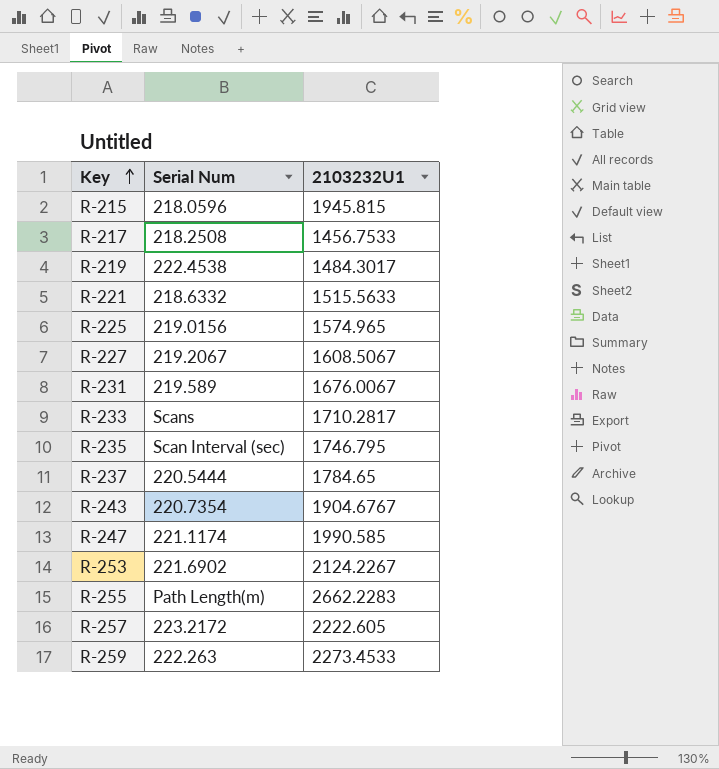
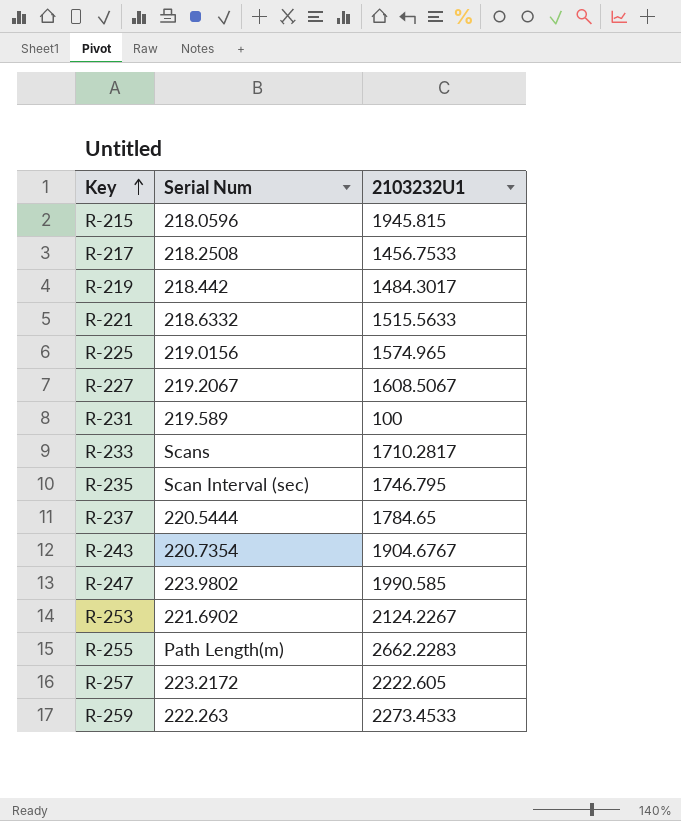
R-219 | Serial Num: 222.4538 -> 218.442
R-231 | 2103232U1: 1676.0067 -> 100
R-247 | Serial Num: 221.1174 -> 223.9802

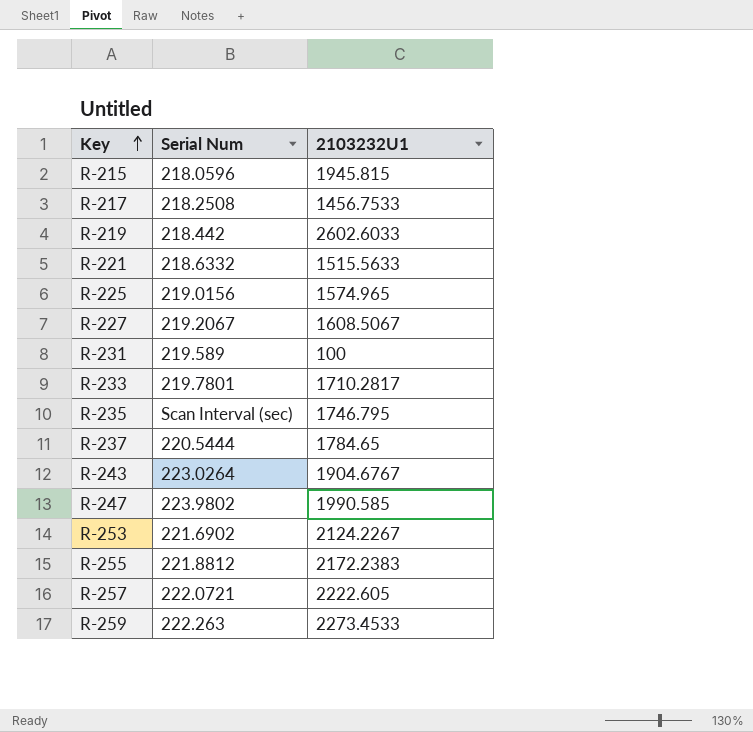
R-219 | 2103232U1: 1484.3017 -> 2602.6033
R-233 | Serial Num: Scans -> 219.7801
R-243 | Serial Num: 220.7354 -> 223.0264
R-255 | Serial Num: Path Length(m) -> 221.8812
R-255 | 2103232U1: 2662.2283 -> 2172.2383
R-257 | Serial Num: 223.2172 -> 222.0721

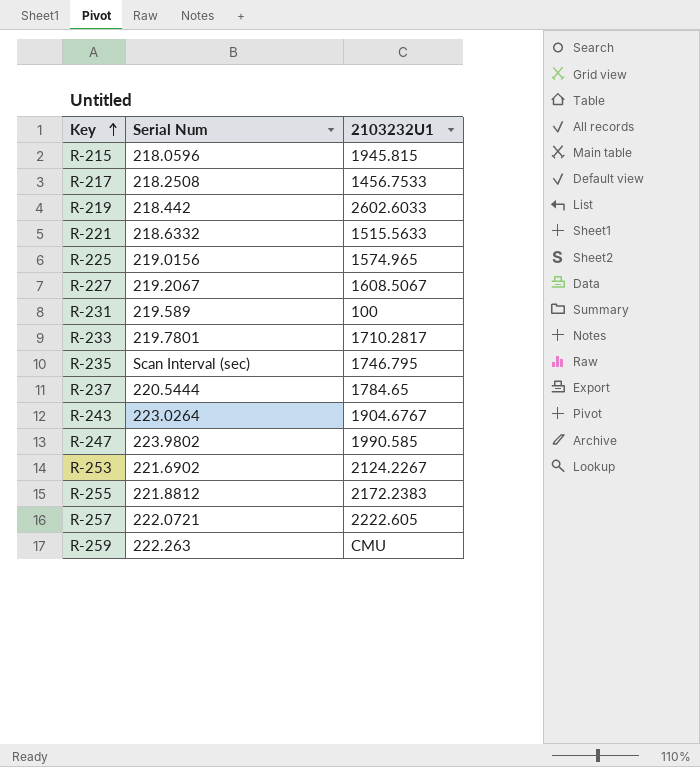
R-259 | 2103232U1: 2273.4533 -> CMU

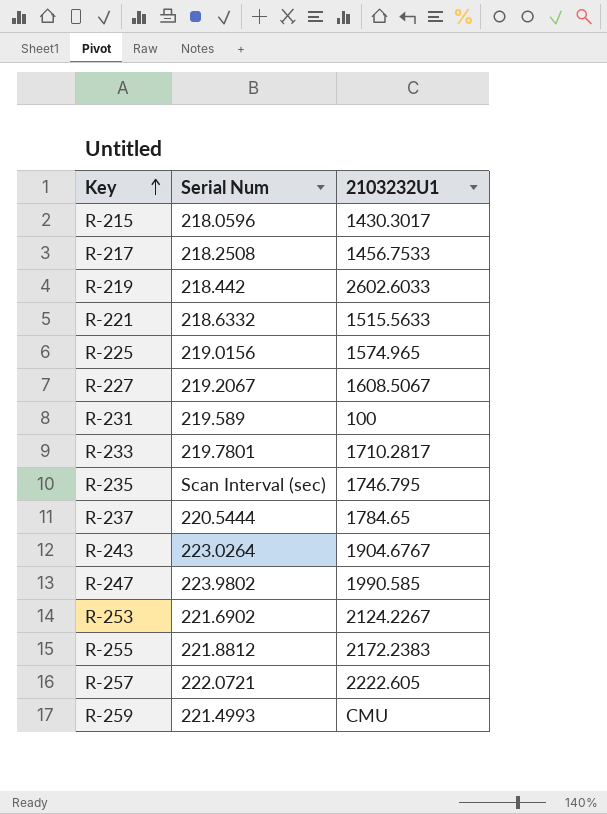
R-215 | 2103232U1: 1945.815 -> 1430.3017
R-259 | Serial Num: 222.263 -> 221.4993

